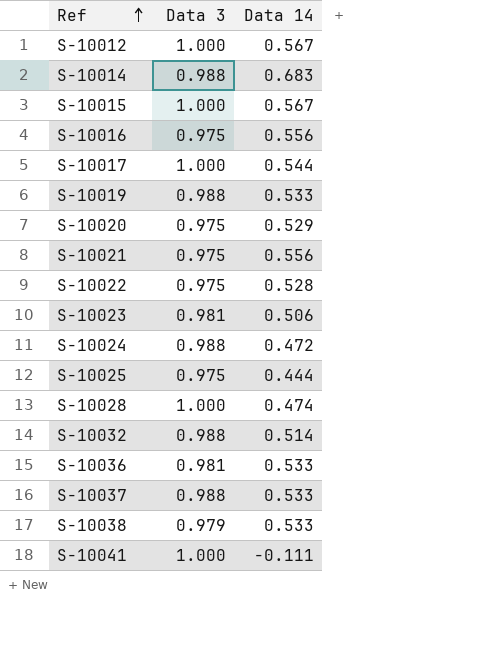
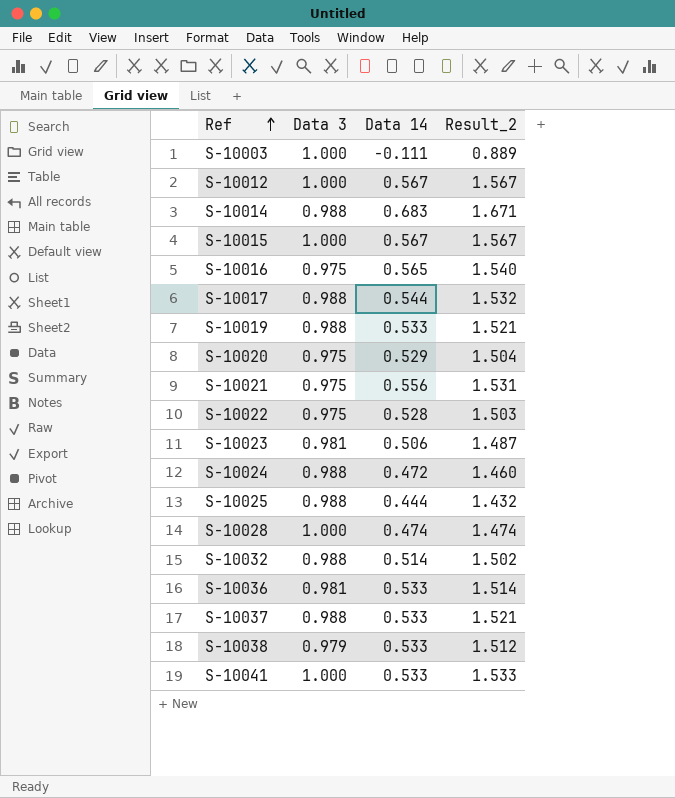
column Result_2 | formula: none -> [Data 3] + [Data 14]
row S-10003: none -> 1.000 | -0.111 | 0.889
S-10016 | Data 14: 0.556 -> 0.565
S-10017 | Data 3: 1.000 -> 0.988
S-10025 | Data 3: 0.975 -> 0.988
S-10041 | Data 14: -0.111 -> 0.533

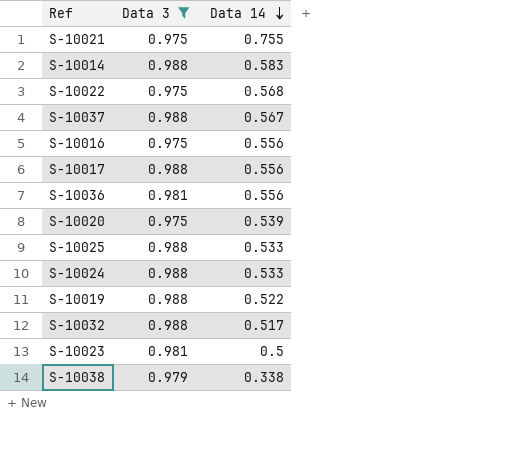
filter: none -> Data 3 != 1.000
row order: Ref ascending -> Data 14 descending
column Result_2 | formula: [Data 3] + [Data 14] -> none
S-10021 | Data 14: 0.556 -> 0.755
S-10014 | Data 14: 0.683 -> 0.583
S-10022 | Data 14: 0.528 -> 0.568
S-10037 | Data 14: 0.533 -> 0.567
S-10016 | Data 14: 0.565 -> 0.556
S-10017 | Data 14: 0.544 -> 0.556
S-10036 | Data 14: 0.533 -> 0.556
S-10020 | Data 14: 0.529 -> 0.539
S-10025 | Data 14: 0.444 -> 0.533
S-10024 | Data 14: 0.472 -> 0.533
S-10019 | Data 14: 0.533 -> 0.522
S-10032 | Data 14: 0.514 -> 0.517
S-10023 | Data 14: 0.506 -> 0.5
S-10038 | Data 14: 0.533 -> 0.338

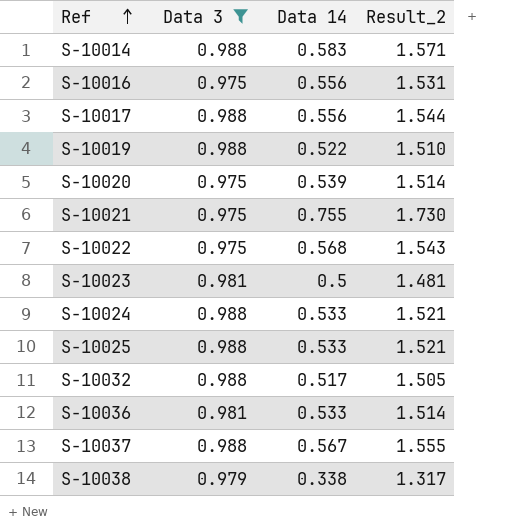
row order: Data 14 descending -> Ref ascending
column Result_2 | formula: none -> [Data 3] + [Data 14]
S-10036 | Data 14: 0.556 -> 0.533

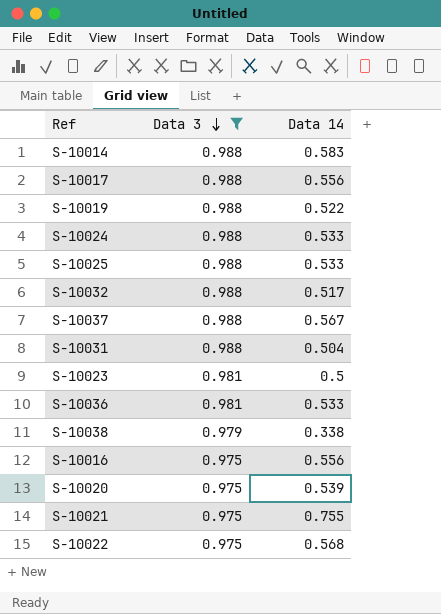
row order: Ref ascending -> Data 3 descending
column Result_2 | formula: [Data 3] + [Data 14] -> none
row S-10031: none -> 0.988 | 0.504

